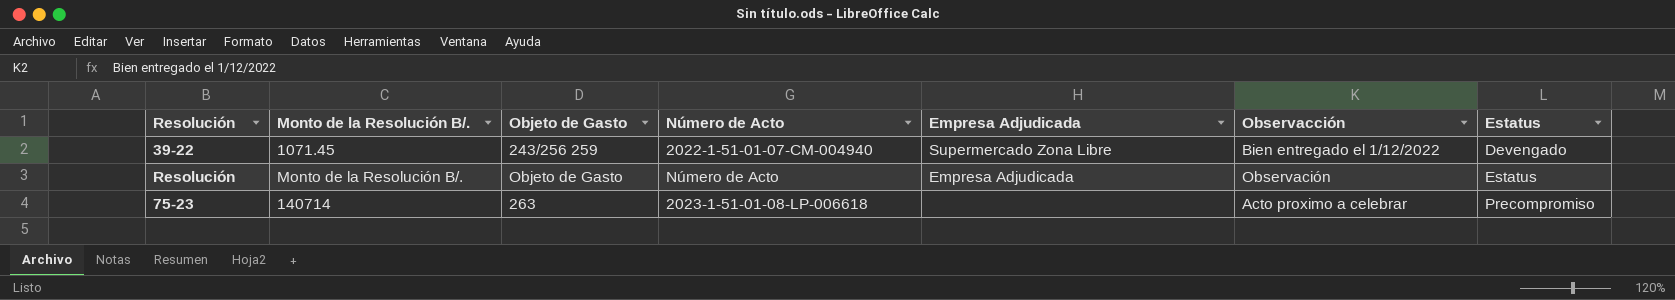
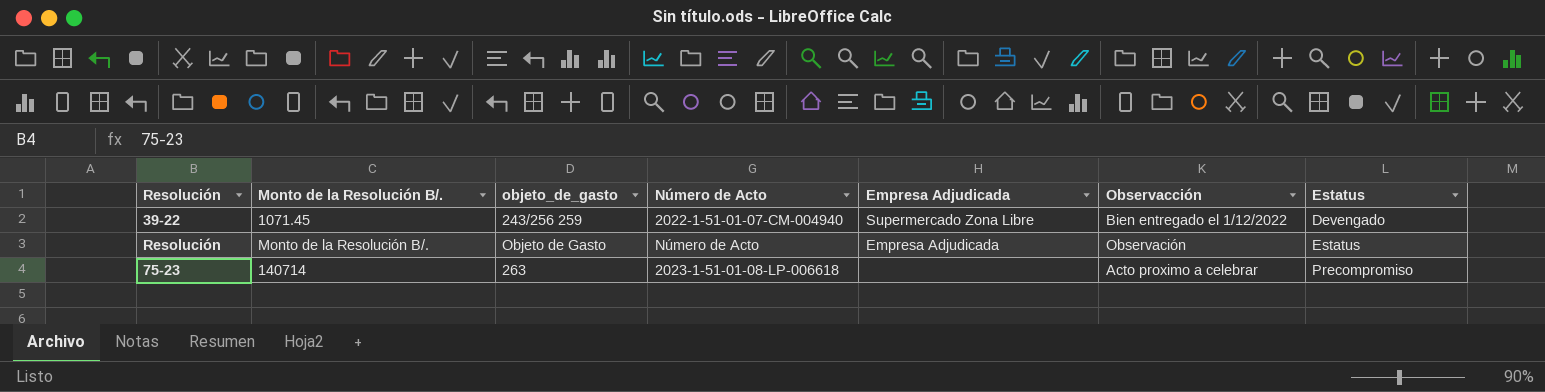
column name: Objeto de Gasto -> objeto_de_gasto

